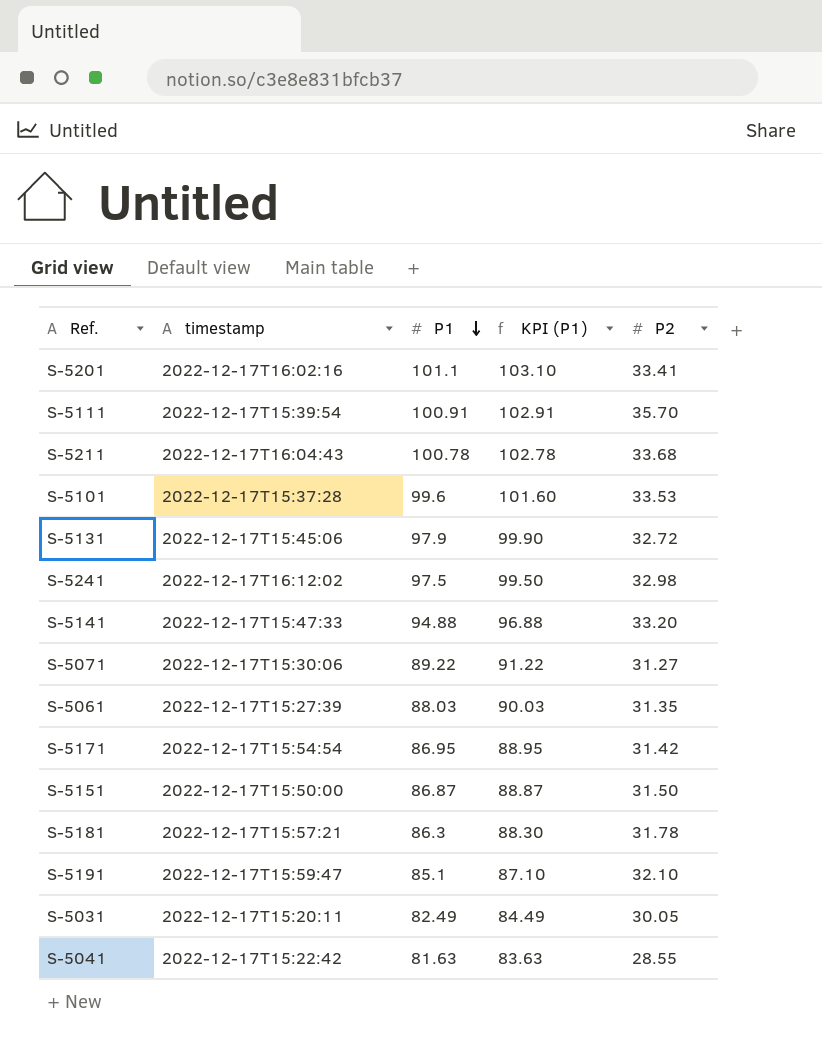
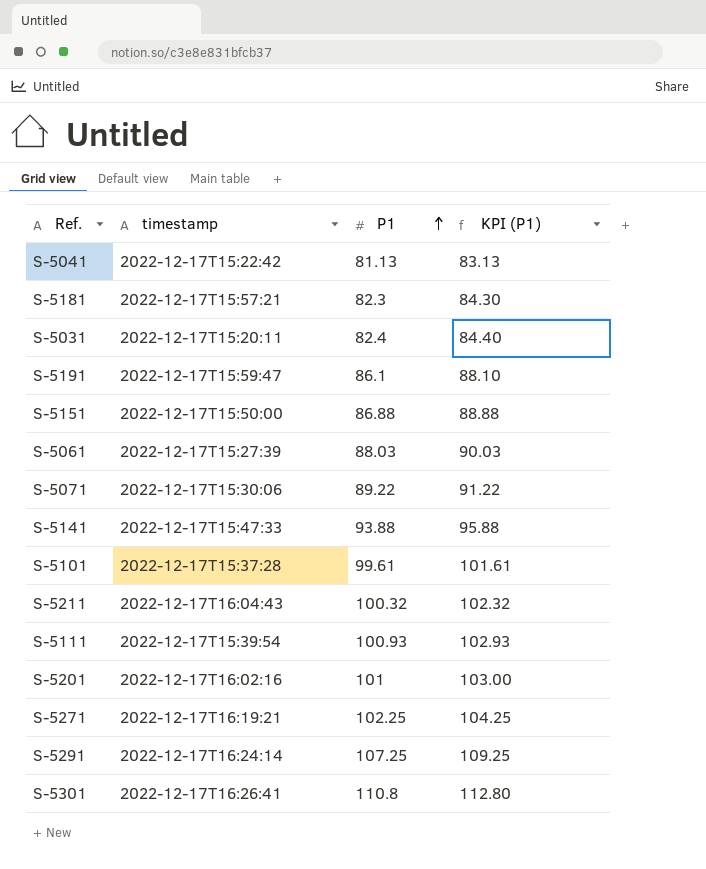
row order: P1 descending -> P1 ascending
column P2 | position: 5 -> none
row S-5131: 2022-12-17T15:45:06 | 97.9 | 99.90 | 32.72 -> none
row S-5241: 2022-12-17T16:12:02 | 97.5 | 99.50 | 32.98 -> none
row S-5171: 2022-12-17T15:54:54 | 86.95 | 88.95 | 31.42 -> none
S-5041 | P1: 81.63 -> 81.13
S-5041 | KPI (P1): 83.63 -> 83.13
S-5181 | P1: 86.3 -> 82.3
S-5181 | KPI (P1): 88.30 -> 84.30
S-5031 | P1: 82.49 -> 82.4
S-5031 | KPI (P1): 84.49 -> 84.40
S-5191 | P1: 85.1 -> 86.1
S-5191 | KPI (P1): 87.10 -> 88.10
S-5151 | P1: 86.87 -> 86.88
S-5151 | KPI (P1): 88.87 -> 88.88
S-5141 | P1: 94.88 -> 93.88
S-5141 | KPI (P1): 96.88 -> 95.88
S-5101 | P1: 99.6 -> 99.61
S-5101 | KPI (P1): 101.60 -> 101.61
S-5211 | P1: 100.78 -> 100.32
S-5211 | KPI (P1): 102.78 -> 102.32
S-5111 | P1: 100.91 -> 100.93
S-5111 | KPI (P1): 102.91 -> 102.93
S-5201 | P1: 101.1 -> 101
S-5201 | KPI (P1): 103.10 -> 103.00
row S-5271: none -> 2022-12-17T16:19:21 | 102.25 | 104.25
row S-5291: none -> 2022-12-17T16:24:14 | 107.25 | 109.25
row S-5301: none -> 2022-12-17T16:26:41 | 110.8 | 112.80

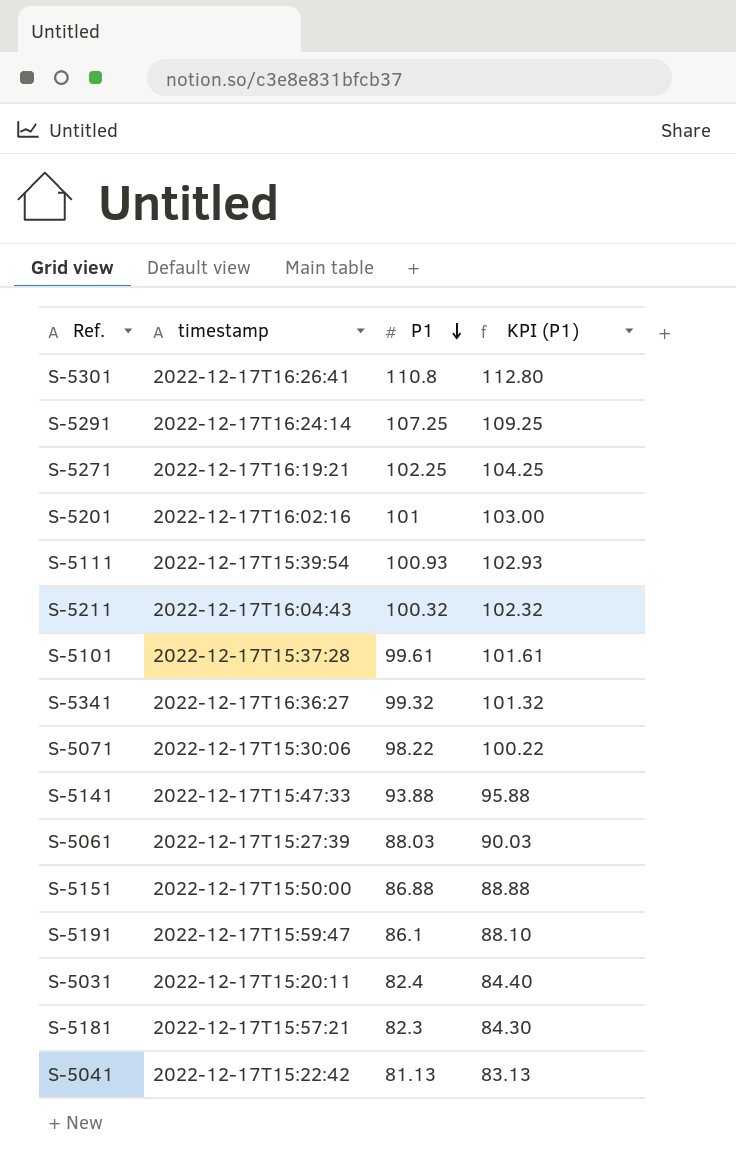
row order: P1 ascending -> P1 descending
row S-5341: none -> 2022-12-17T16:36:27 | 99.32 | 101.32
S-5071 | P1: 89.22 -> 98.22
S-5071 | KPI (P1): 91.22 -> 100.22

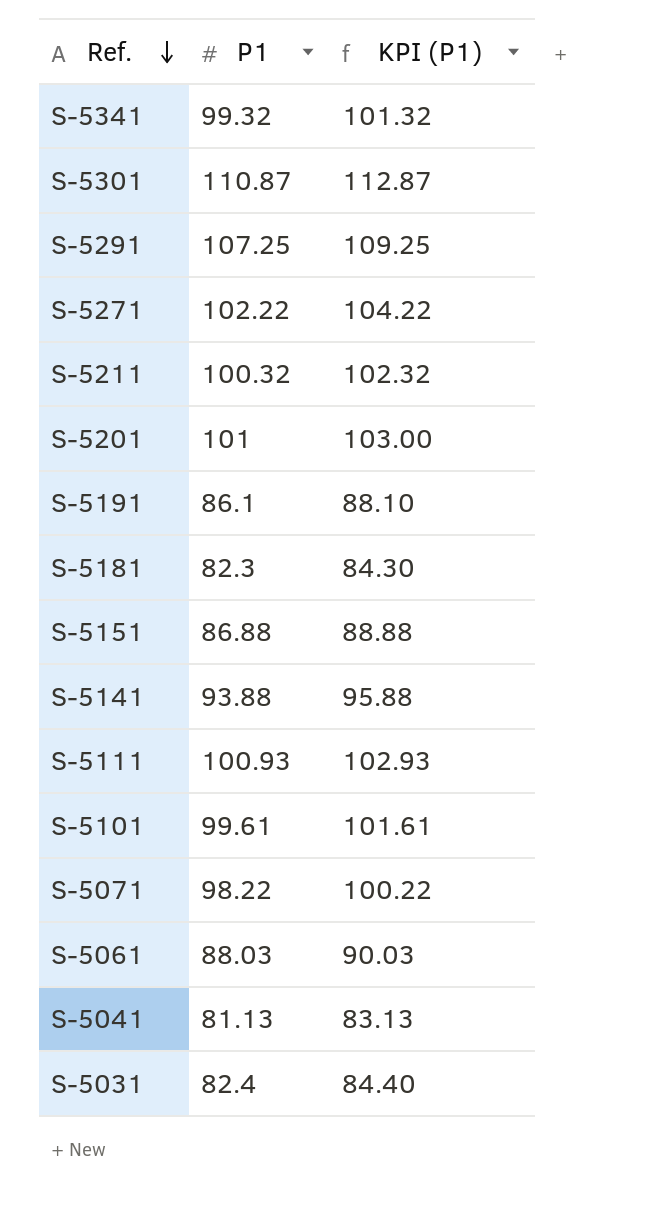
row order: P1 descending -> Ref. descending
column timestamp | position: 2 -> none
S-5301 | P1: 110.8 -> 110.87
S-5301 | KPI (P1): 112.80 -> 112.87
S-5271 | P1: 102.25 -> 102.22
S-5271 | KPI (P1): 104.25 -> 104.22

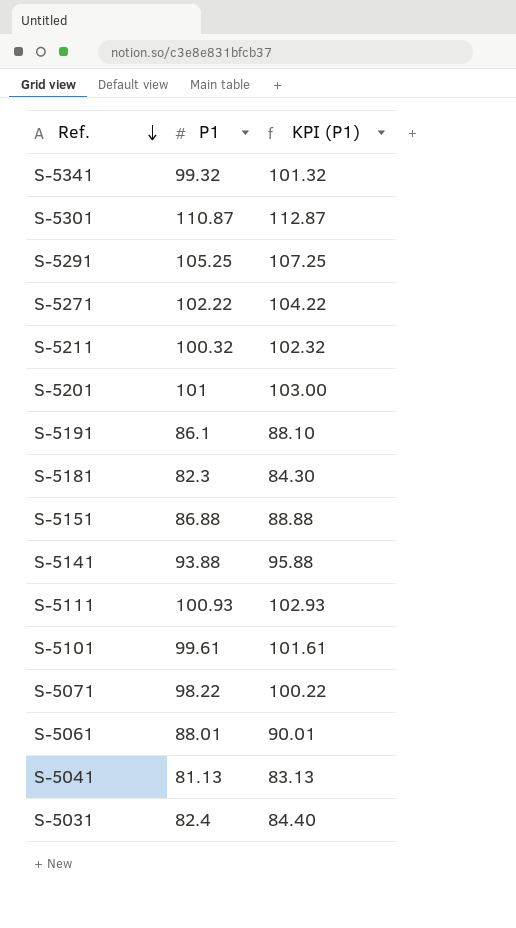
S-5291 | P1: 107.25 -> 105.25
S-5291 | KPI (P1): 109.25 -> 107.25
S-5061 | P1: 88.03 -> 88.01
S-5061 | KPI (P1): 90.03 -> 90.01

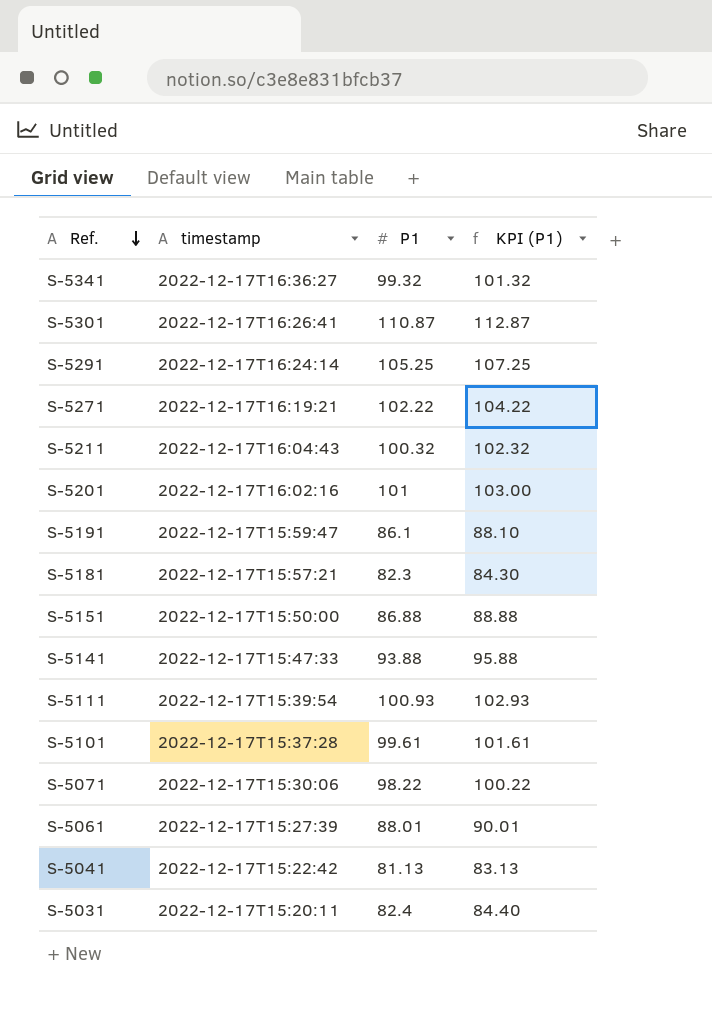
column timestamp | position: none -> 2

